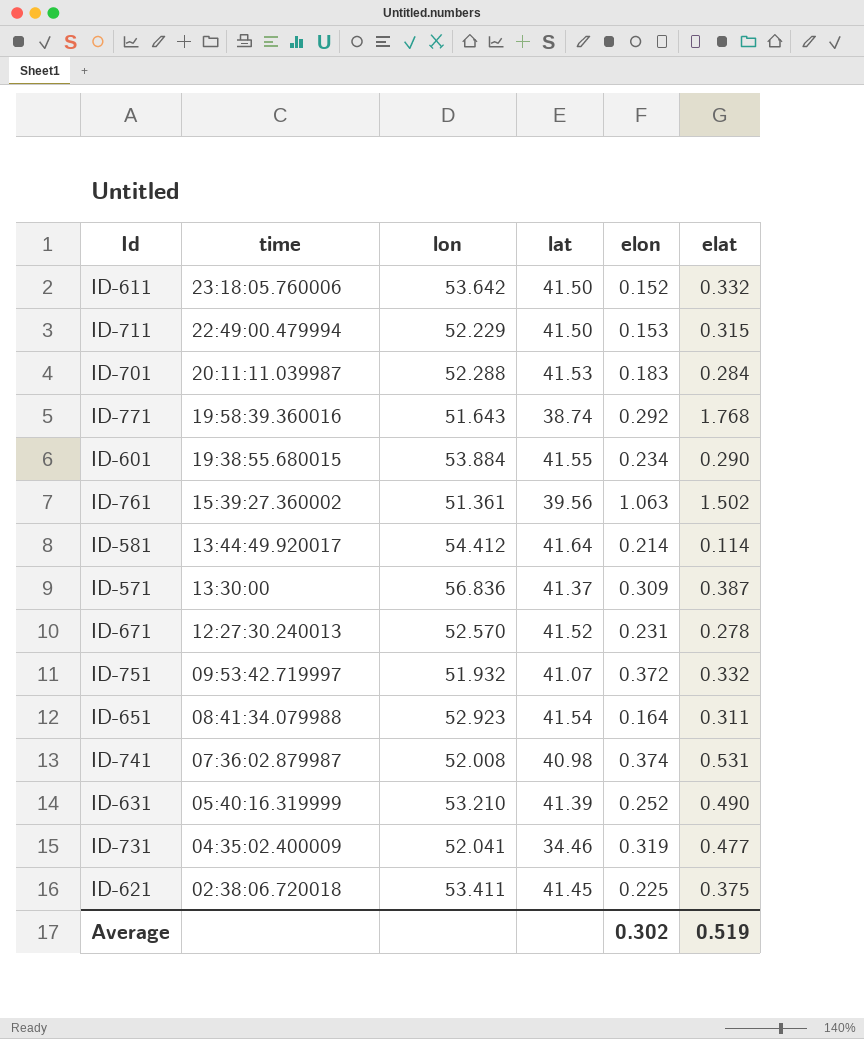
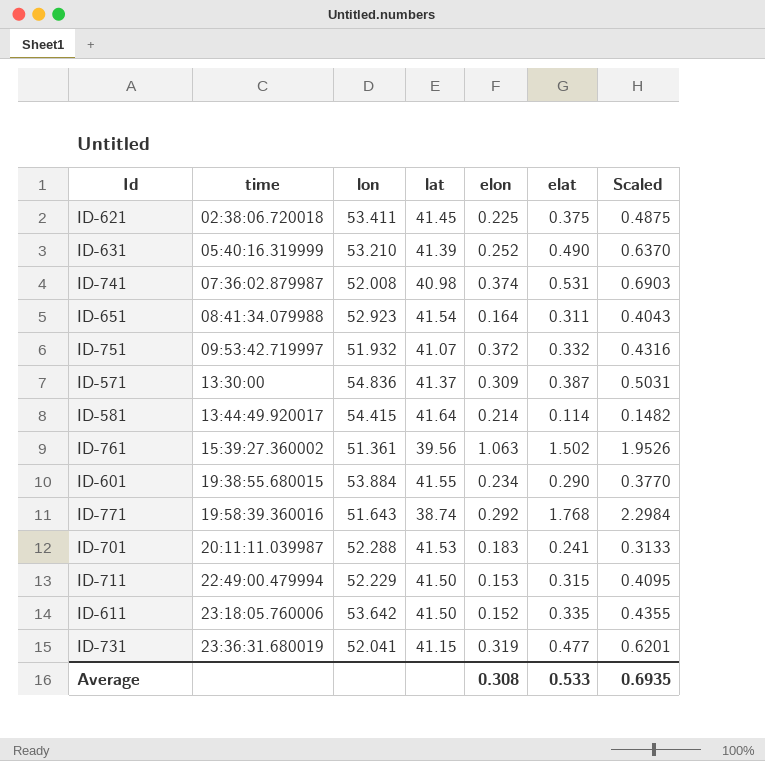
row order: time descending -> time ascending
column Scaled | formula: none -> [elat] * 1.3
row ID-671: 12:27:30.240013 | 52.570 | 41.52 | 0.231 | 0.278 -> none
ID-571 | lon: 56.836 -> 54.836
ID-581 | lon: 54.412 -> 54.415
ID-701 | elat: 0.284 -> 0.241
ID-611 | elat: 0.332 -> 0.335
ID-731 | time: 04:35:02.400009 -> 23:36:31.680019
ID-731 | lat: 34.46 -> 41.15
Average | elon: 0.302 -> 0.308
Average | elat: 0.519 -> 0.533

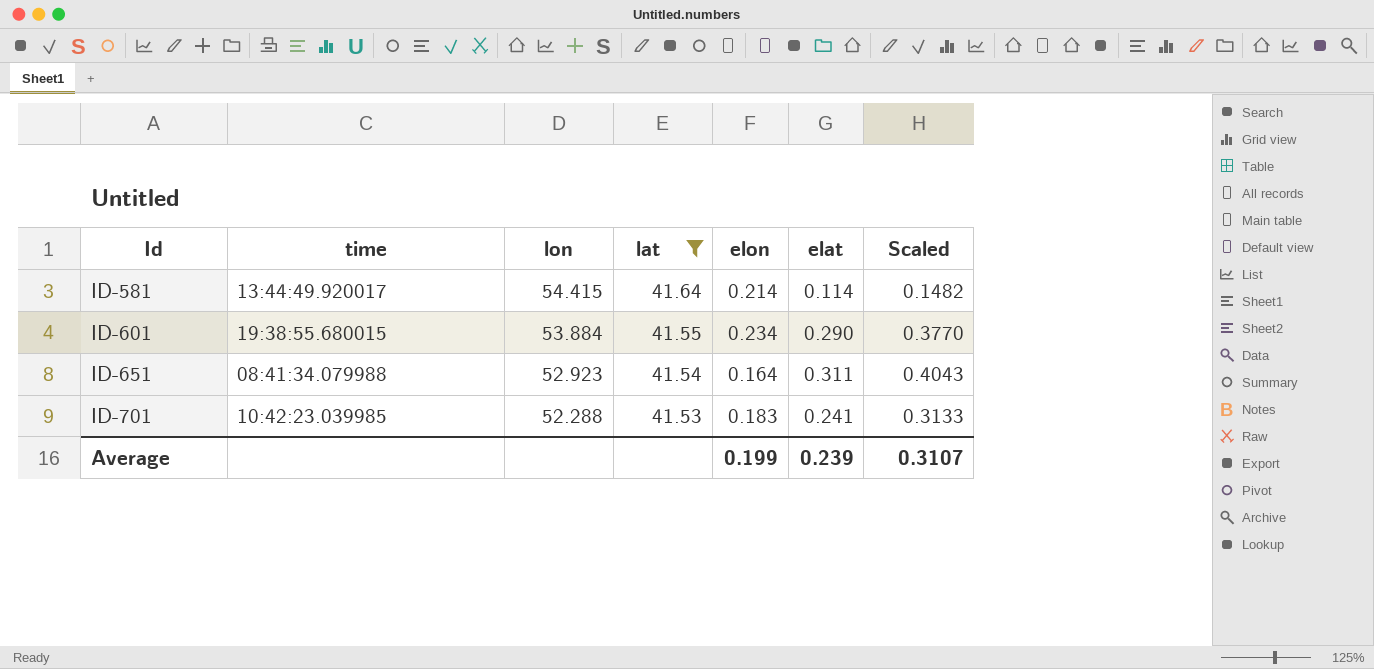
filter: none -> lat >= 41.53
row order: time ascending -> Id ascending
ID-701 | time: 20:11:11.039987 -> 10:42:23.039985
Average | elon: 0.308 -> 0.199
Average | elat: 0.533 -> 0.239
Average | Scaled: 0.6935 -> 0.3107

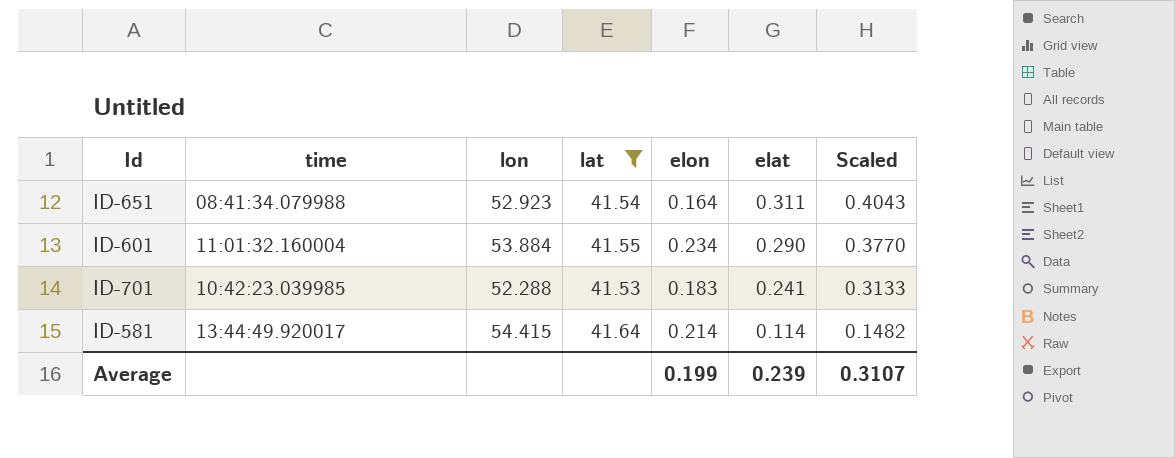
row order: Id ascending -> elat descending
ID-601 | time: 19:38:55.680015 -> 11:01:32.160004

